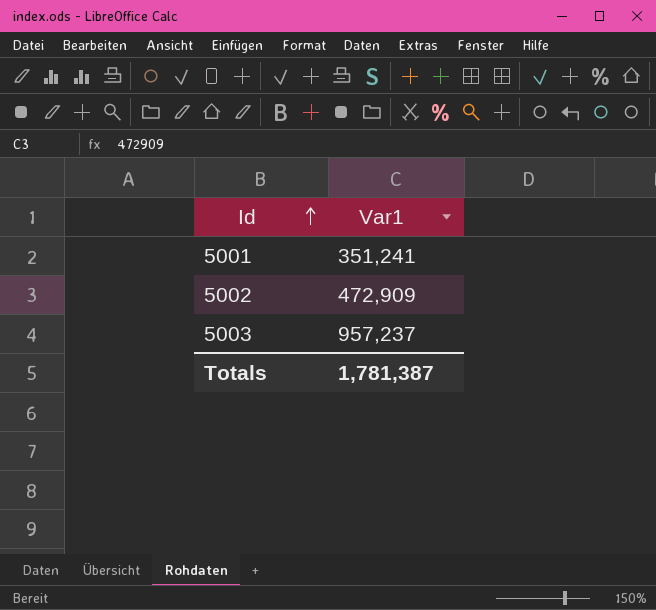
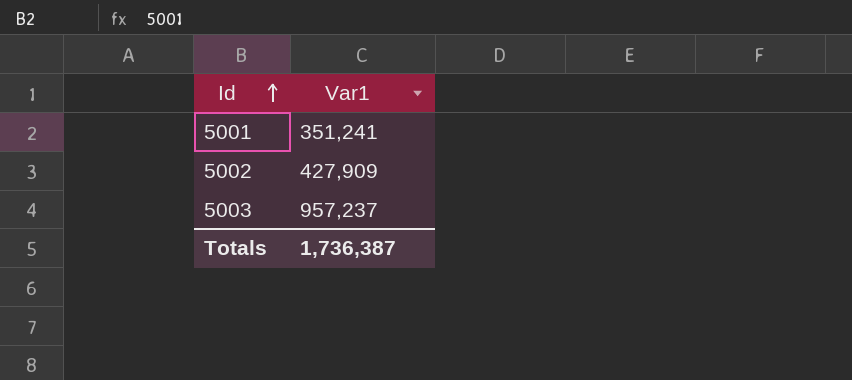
5002 | Var1: 472,909 -> 427,909
Totals | Var1: 1,781,387 -> 1,736,387

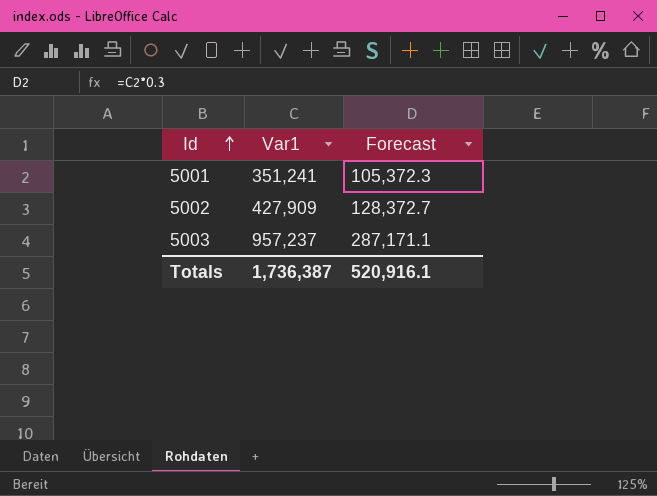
column Forecast | formula: none -> [Var1] * 0.3

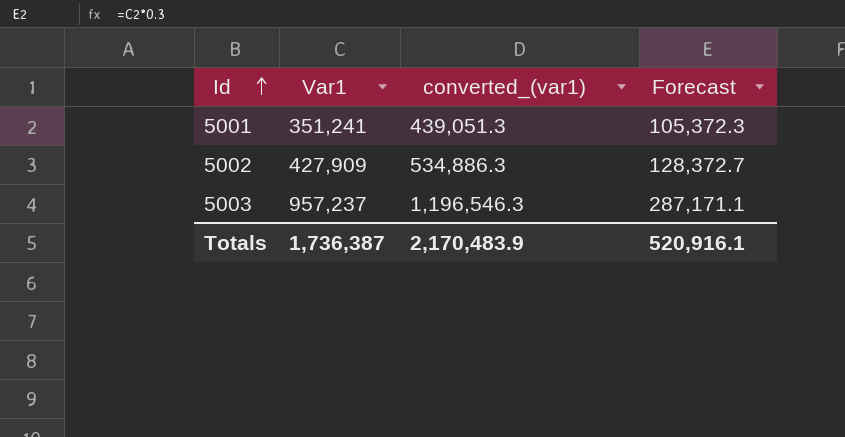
column converted_(var1) | formula: none -> [Var1] * 1.25

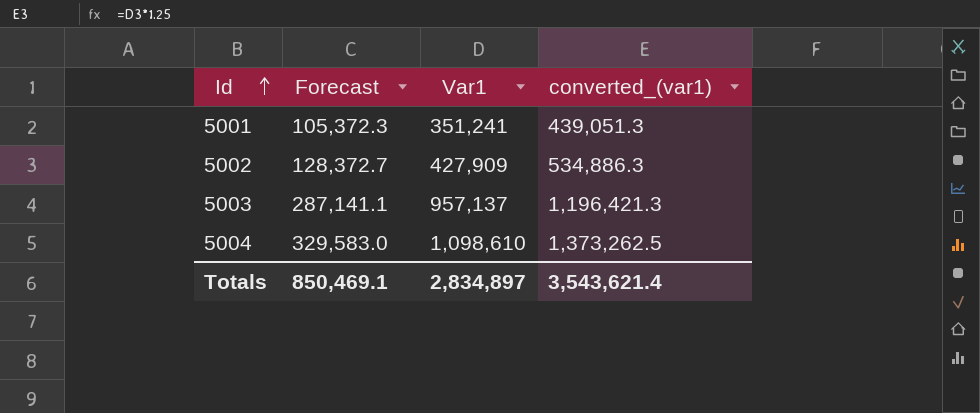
column Forecast | position: 4 -> 2
5003 | Forecast: 287,171.1 -> 287,141.1
5003 | Var1: 957,237 -> 957,137
5003 | converted_(var1): 1,196,546.3 -> 1,196,421.3
row 5004: none -> 329,583.0 | 1,098,610 | 1,373,262.5
Totals | Forecast: 520,916.1 -> 850,469.1
Totals | Var1: 1,736,387 -> 2,834,897
Totals | converted_(var1): 2,170,483.9 -> 3,543,621.4

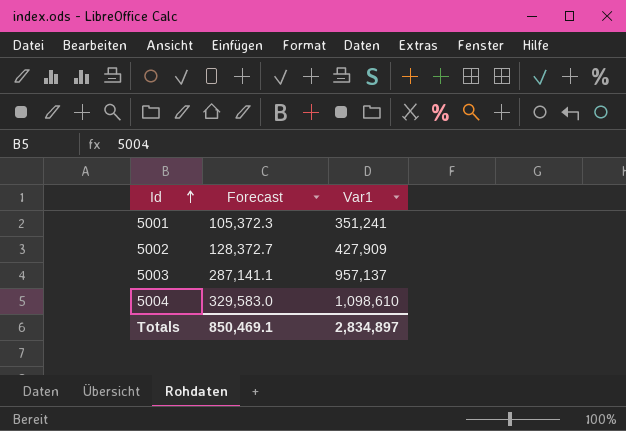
column converted_(var1) | formula: [Var1] * 1.25 -> none

